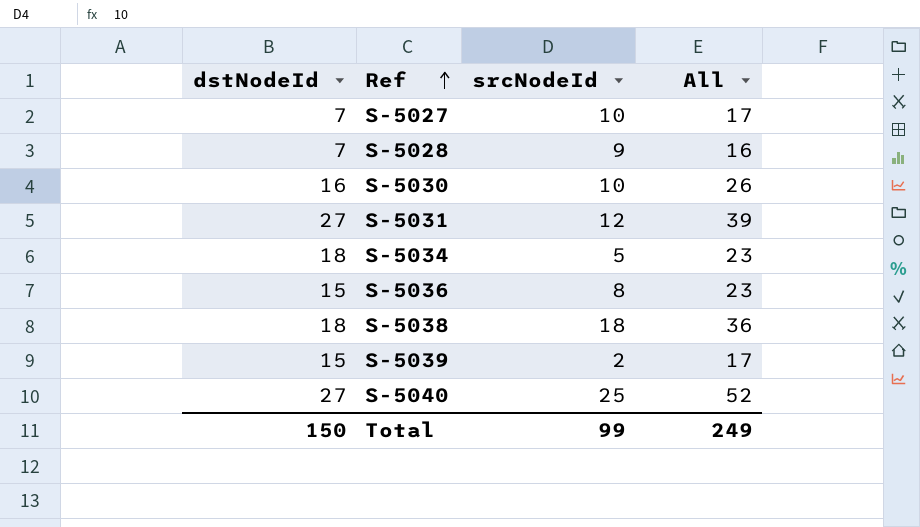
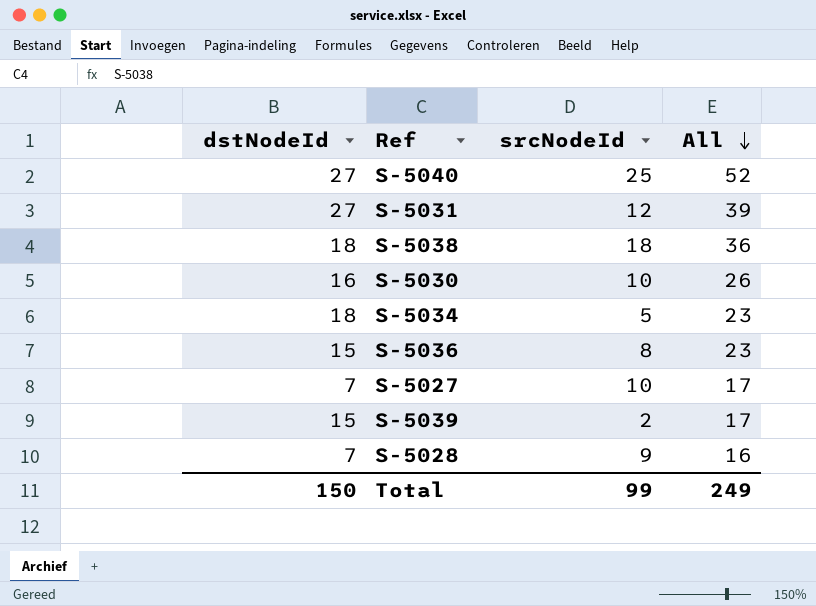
row order: Ref ascending -> All descending

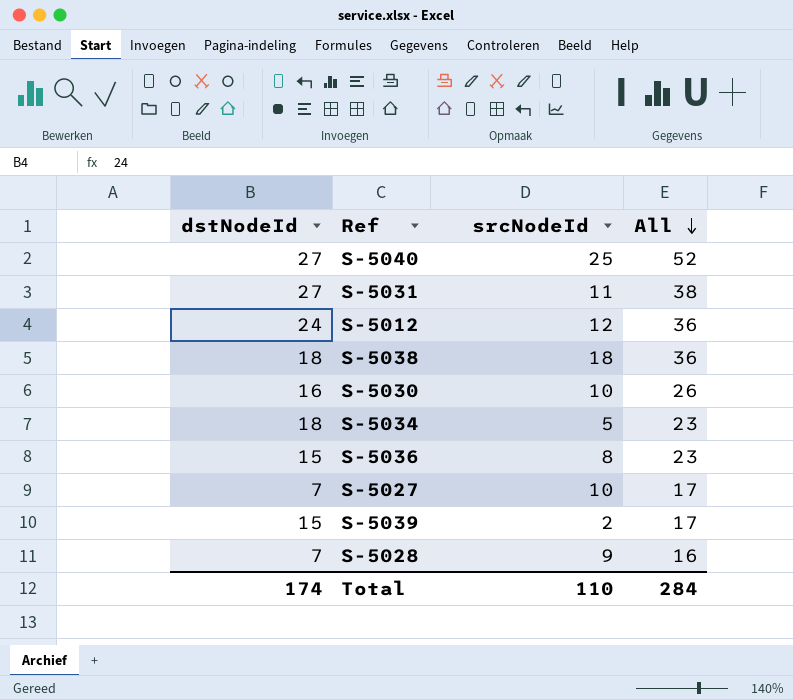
S-5031 | srcNodeId: 12 -> 11
S-5031 | All: 39 -> 38
row S-5012: none -> 24 | 12 | 36
Total | dstNodeId: 150 -> 174
Total | srcNodeId: 99 -> 110
Total | All: 249 -> 284

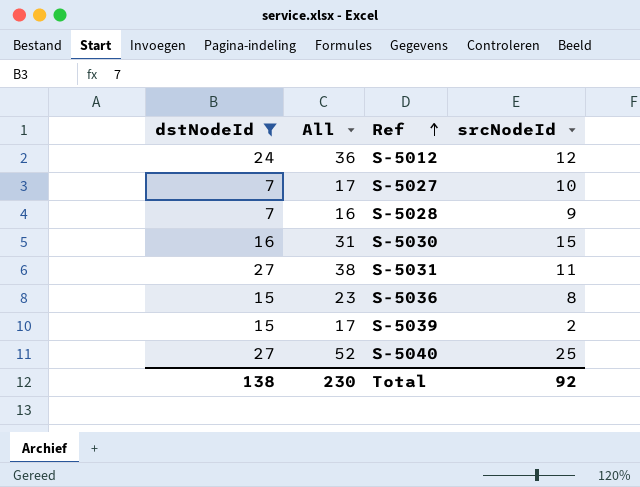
filter: none -> dstNodeId != 18
row order: All descending -> Ref ascending
column All | position: 4 -> 2
S-5030 | All: 26 -> 31
S-5030 | srcNodeId: 10 -> 15
Total | dstNodeId: 174 -> 138
Total | All: 284 -> 230
Total | srcNodeId: 110 -> 92

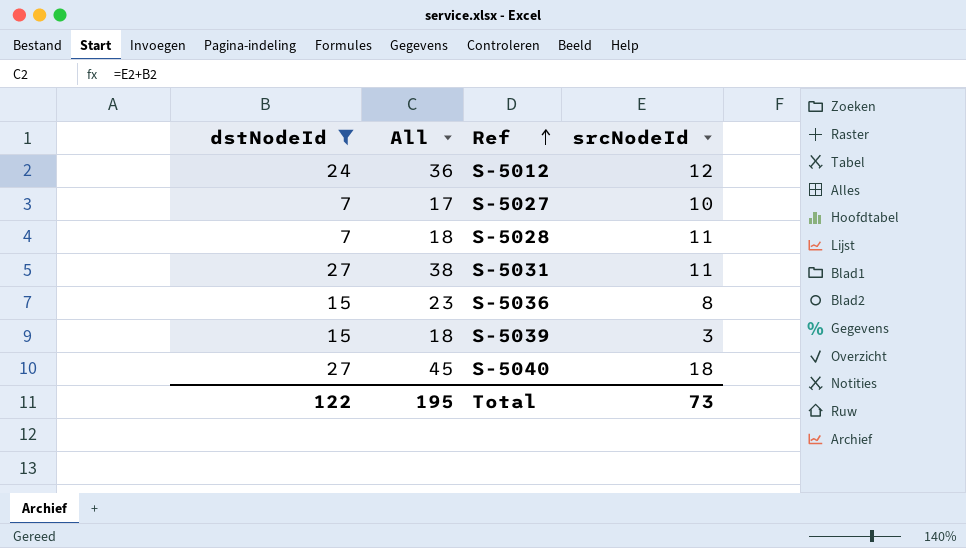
row S-5030: 16 | 31 | 15 -> none
S-5028 | All: 16 -> 18
S-5028 | srcNodeId: 9 -> 11
S-5039 | All: 17 -> 18
S-5039 | srcNodeId: 2 -> 3
S-5040 | All: 52 -> 45
S-5040 | srcNodeId: 25 -> 18
Total | dstNodeId: 138 -> 122
Total | All: 230 -> 195
Total | srcNodeId: 92 -> 73

